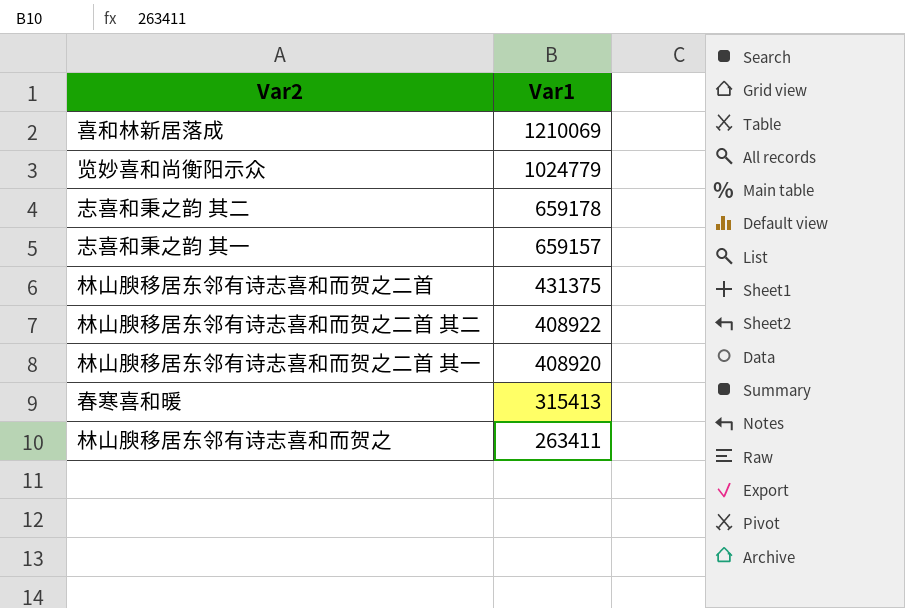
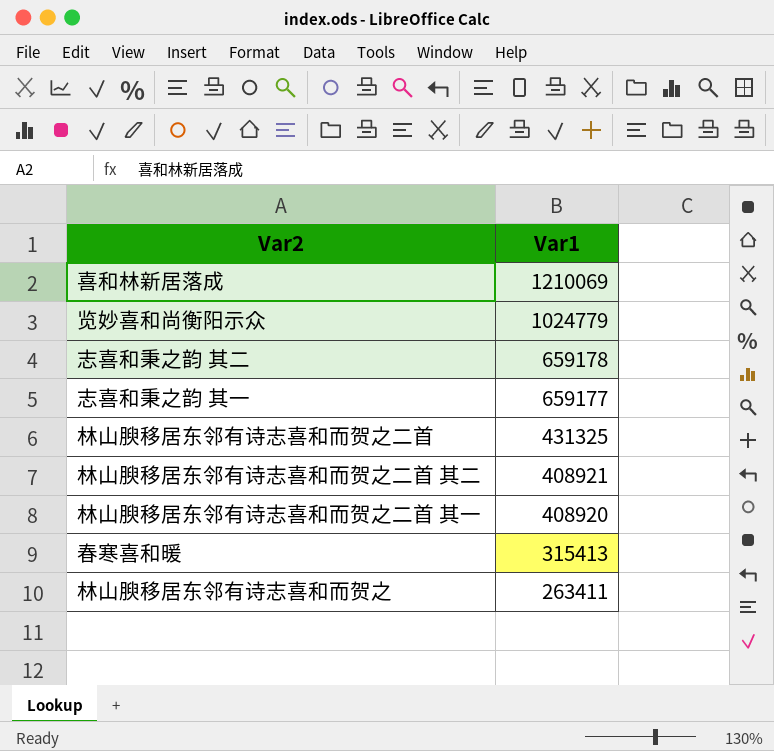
志喜和秉之韵 其一 | Var1: 659157 -> 659177
林山腴移居东邻有诗志喜和而贺之二首 | Var1: 431375 -> 431325
林山腴移居东邻有诗志喜和而贺之二首 其二 | Var1: 408922 -> 408921

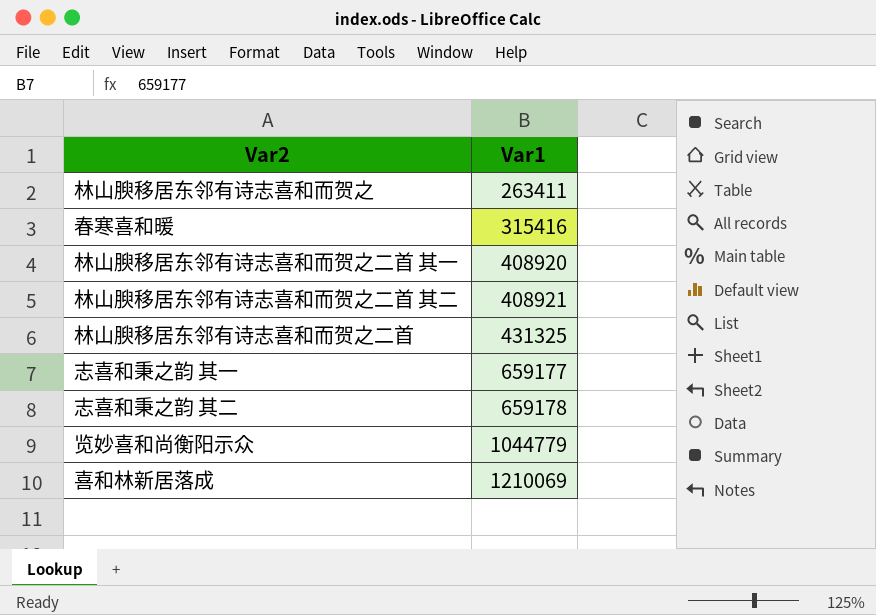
row order: Var1 descending -> Var1 ascending
春寒喜和暖 | Var1: 315413 -> 315416
览妙喜和尚衡阳示众 | Var1: 1024779 -> 1044779

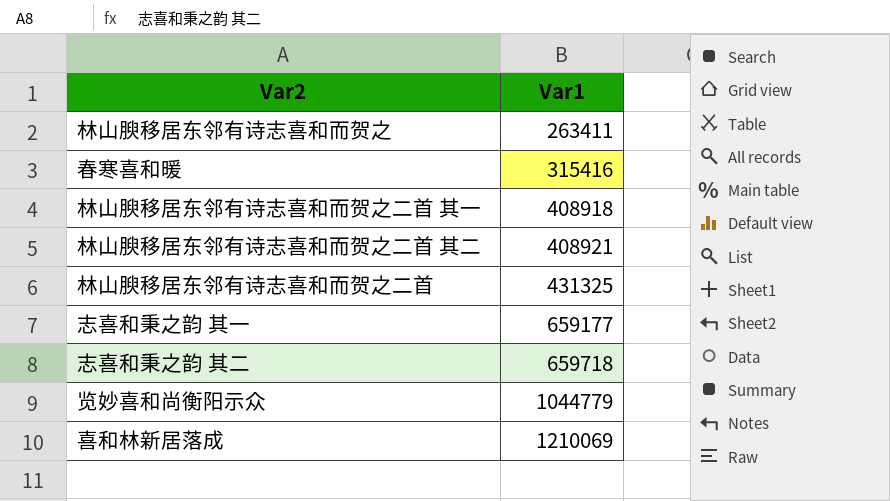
林山腴移居东邻有诗志喜和而贺之二首 其一 | Var1: 408920 -> 408918
志喜和秉之韵 其二 | Var1: 659178 -> 659718

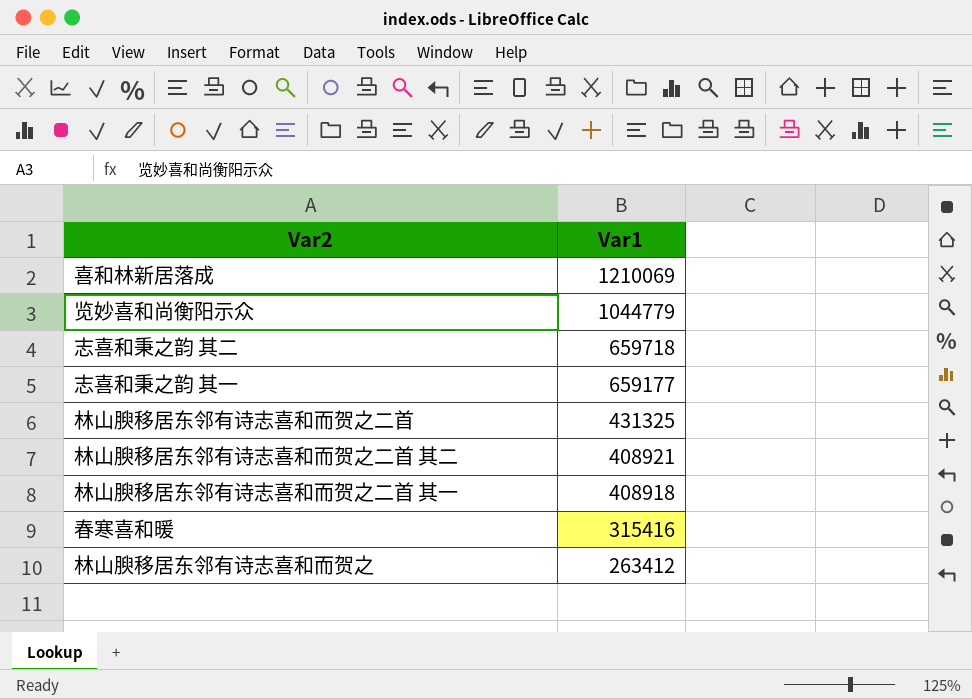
row order: Var1 ascending -> Var1 descending
林山腴移居东邻有诗志喜和而贺之 | Var1: 263411 -> 263412

